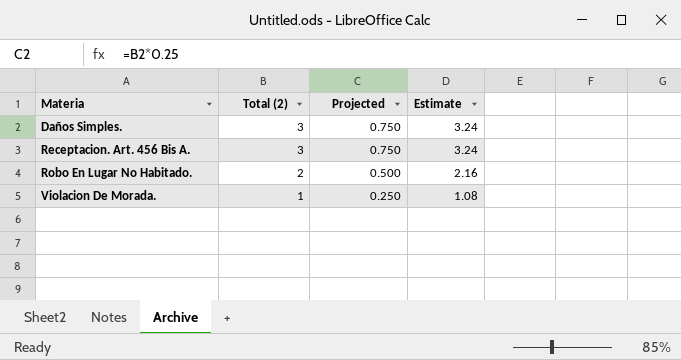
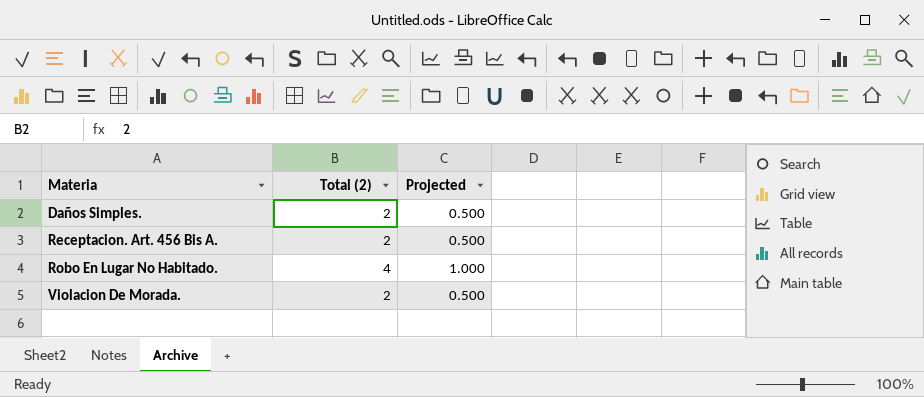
column Estimate | formula: [Total (2)] * 1.08 -> none
Daños Simples. | Total (2): 3 -> 2
Daños Simples. | Projected: 0.750 -> 0.500
Receptacion. Art. 456 Bis A. | Total (2): 3 -> 2
Receptacion. Art. 456 Bis A. | Projected: 0.750 -> 0.500
Robo En Lugar No Habitado. | Total (2): 2 -> 4
Robo En Lugar No Habitado. | Projected: 0.500 -> 1.000
Violacion De Morada. | Total (2): 1 -> 2
Violacion De Morada. | Projected: 0.250 -> 0.500

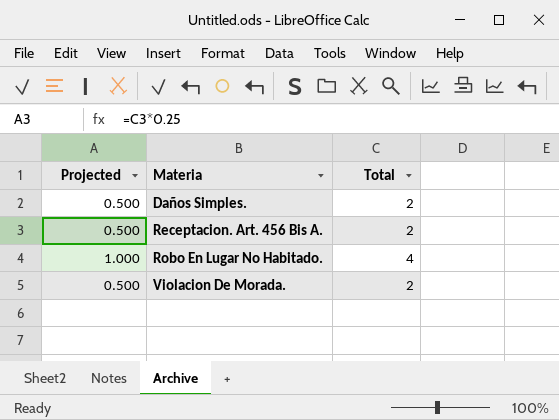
column Projected | position: 3 -> 1
column name: Total (2) -> Total

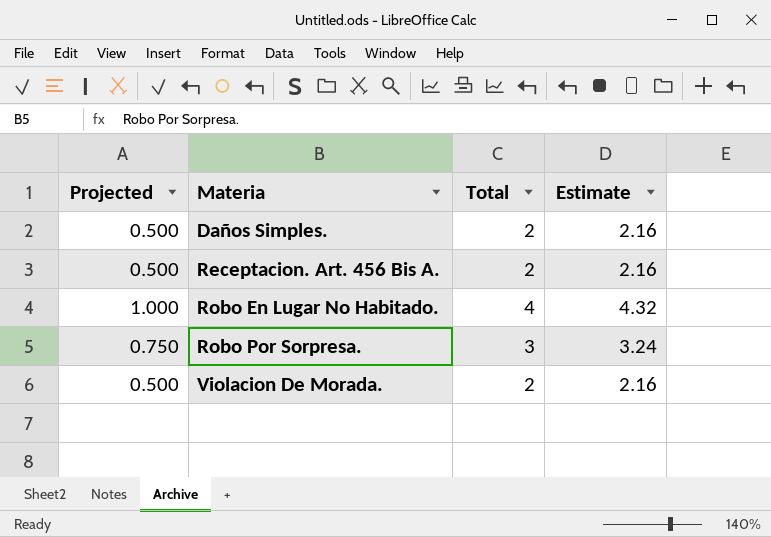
column Estimate | formula: none -> [Total] * 1.08
row Robo Por Sorpresa.: none -> 0.750 | 3 | 3.24

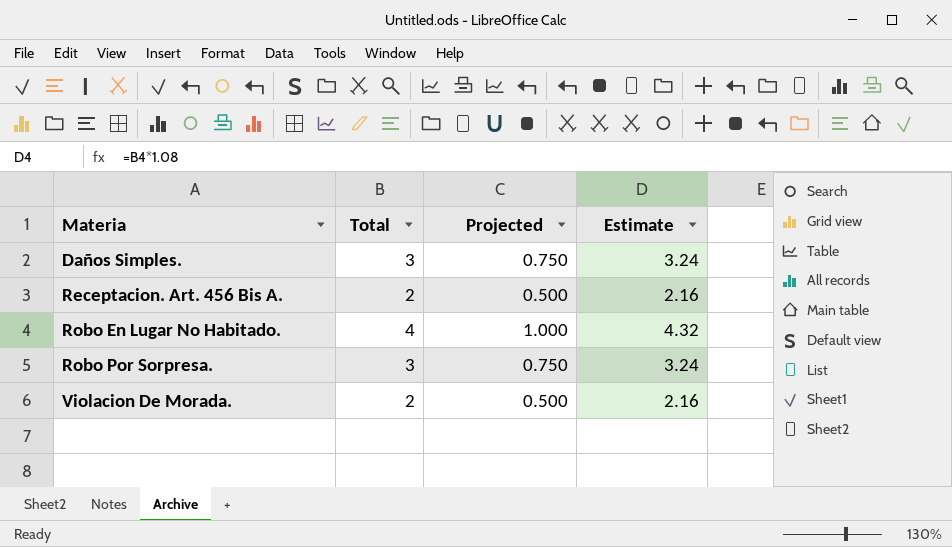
column Projected | position: 1 -> 3
Daños Simples. | Total: 2 -> 3
Daños Simples. | Projected: 0.500 -> 0.750
Daños Simples. | Estimate: 2.16 -> 3.24

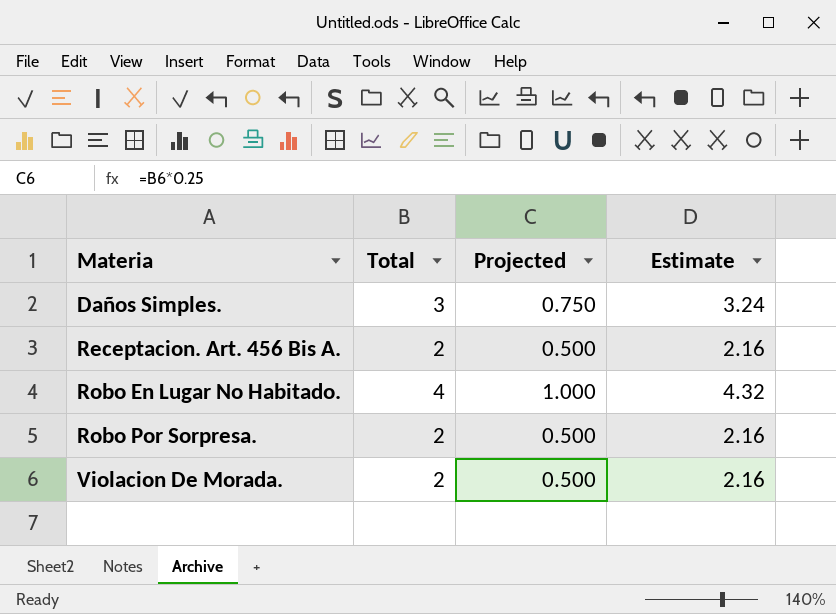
Robo Por Sorpresa. | Total: 3 -> 2
Robo Por Sorpresa. | Projected: 0.750 -> 0.500
Robo Por Sorpresa. | Estimate: 3.24 -> 2.16

